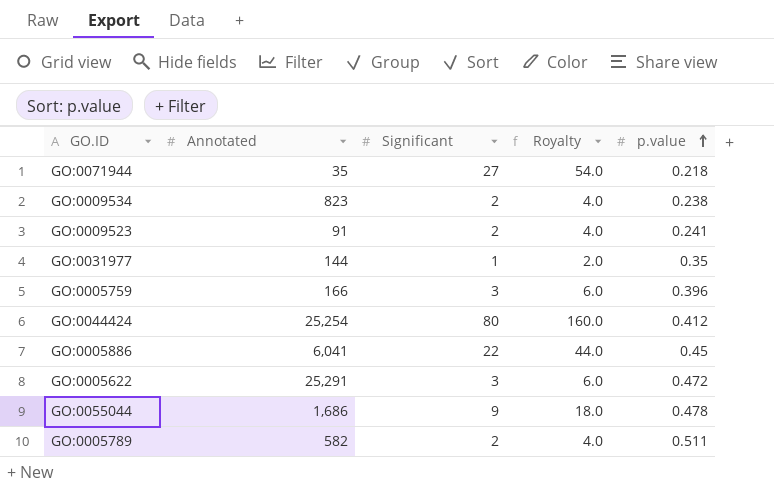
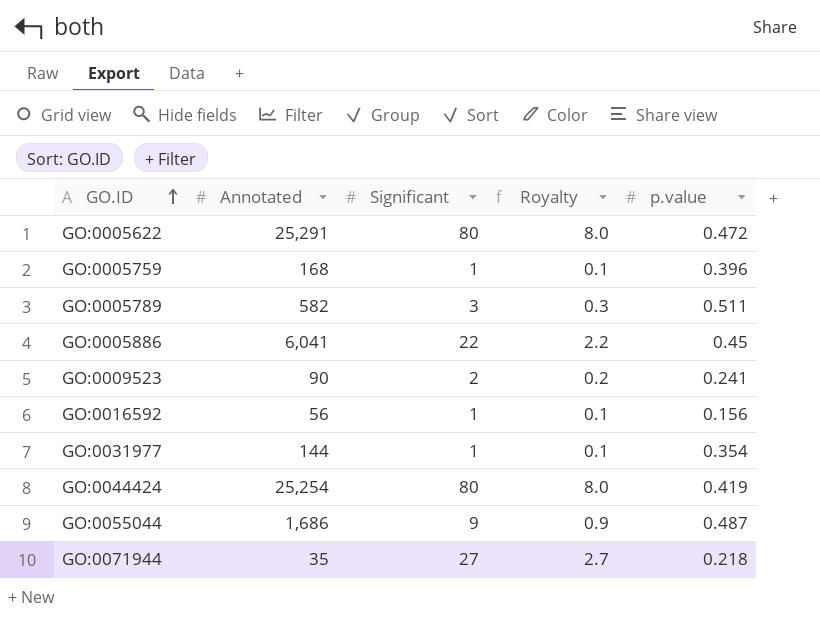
row order: p.value ascending -> GO.ID ascending
column Royalty | formula: [Significant] * 2 -> [Significant] * 0.1
row GO:0009534: 823 | 2 | 4.0 | 0.238 -> none
GO:0005622 | Significant: 3 -> 80
GO:0005759 | Annotated: 166 -> 168
GO:0005759 | Significant: 3 -> 1
GO:0005789 | Significant: 2 -> 3
GO:0009523 | Annotated: 91 -> 90
row GO:0016592: none -> 56 | 1 | 0.1 | 0.156
GO:0031977 | p.value: 0.35 -> 0.354
GO:0044424 | p.value: 0.412 -> 0.419
GO:0055044 | p.value: 0.478 -> 0.487

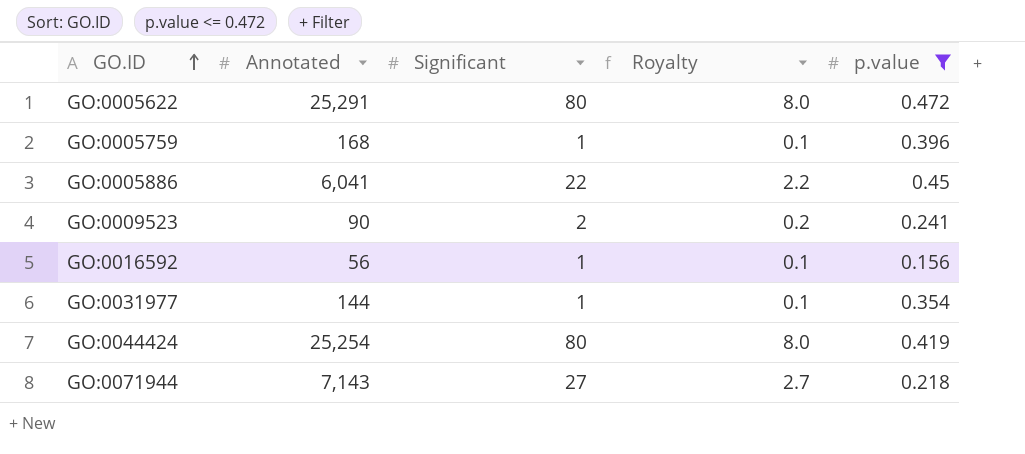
filter: none -> p.value <= 0.472
GO:0071944 | Annotated: 35 -> 7,143

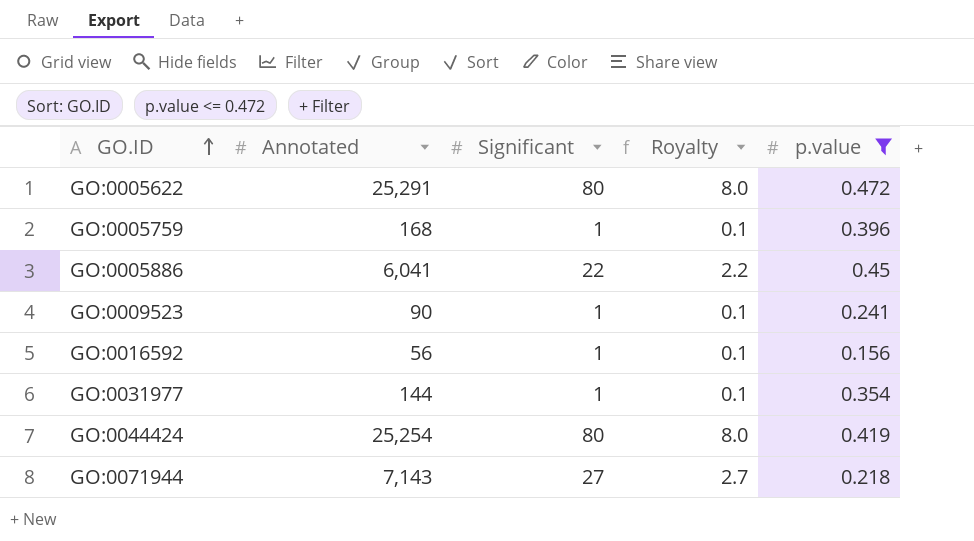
GO:0009523 | Significant: 2 -> 1
GO:0009523 | Royalty: 0.2 -> 0.1

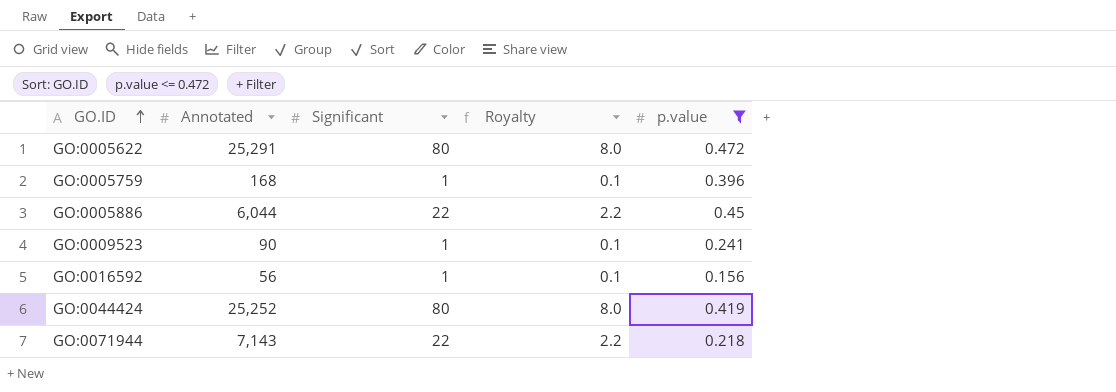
row GO:0031977: 144 | 1 | 0.1 | 0.354 -> none
GO:0005886 | Annotated: 6,041 -> 6,044
GO:0044424 | Annotated: 25,254 -> 25,252
GO:0071944 | Significant: 27 -> 22
GO:0071944 | Royalty: 2.7 -> 2.2

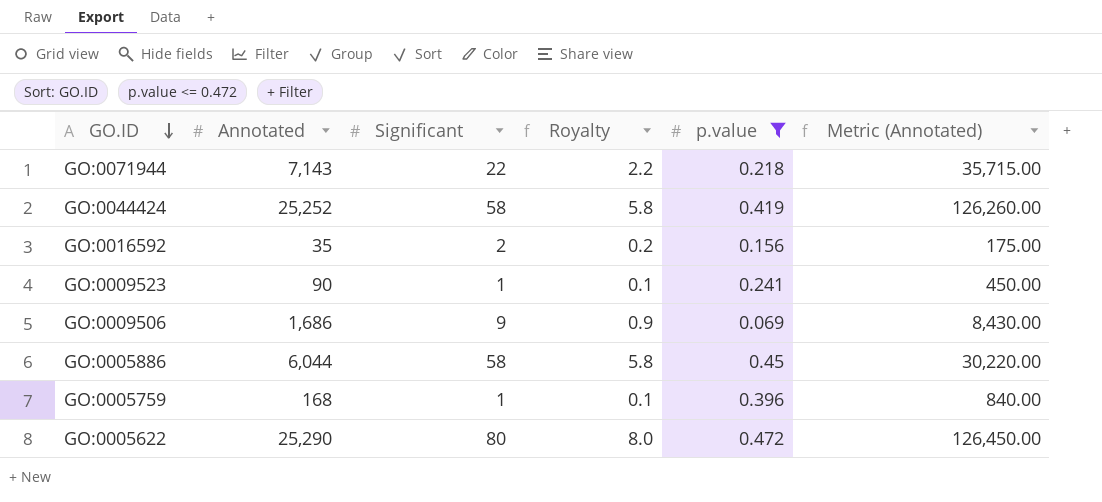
row order: GO.ID ascending -> GO.ID descending
column Metric (Annotated) | formula: none -> [Annotated] * 5
GO:0044424 | Significant: 80 -> 58
GO:0044424 | Royalty: 8.0 -> 5.8
GO:0016592 | Annotated: 56 -> 35
GO:0016592 | Significant: 1 -> 2
GO:0016592 | Royalty: 0.1 -> 0.2
row GO:0009506: none -> 1,686 | 9 | 0.9 | 0.069 | 8,430.00
GO:0005886 | Significant: 22 -> 58
GO:0005886 | Royalty: 2.2 -> 5.8
GO:0005622 | Annotated: 25,291 -> 25,290

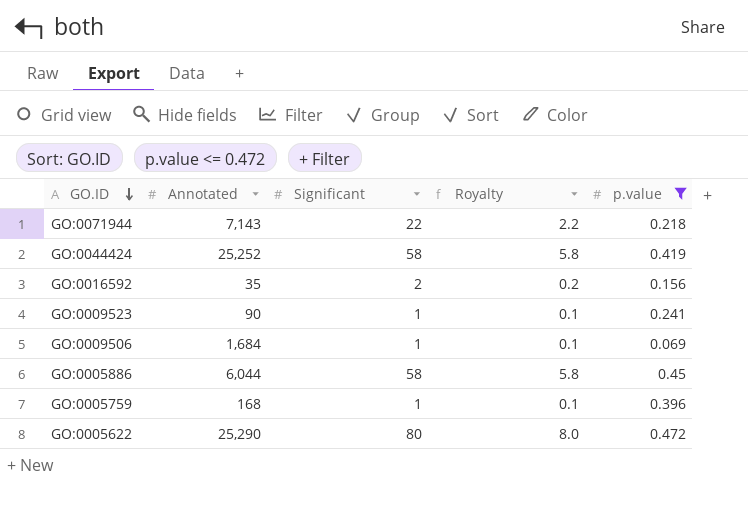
column Metric (Annotated) | formula: [Annotated] * 5 -> none
GO:0009506 | Annotated: 1,686 -> 1,684
GO:0009506 | Significant: 9 -> 1
GO:0009506 | Royalty: 0.9 -> 0.1

